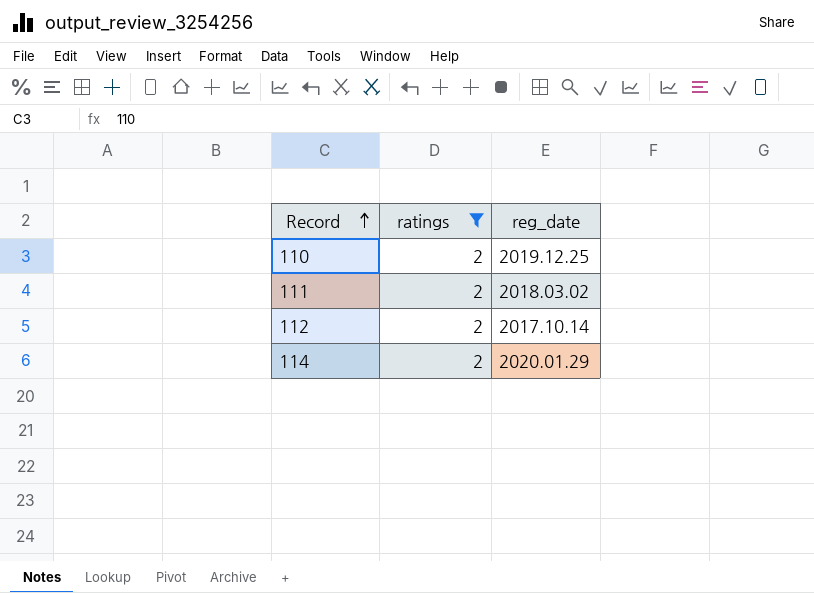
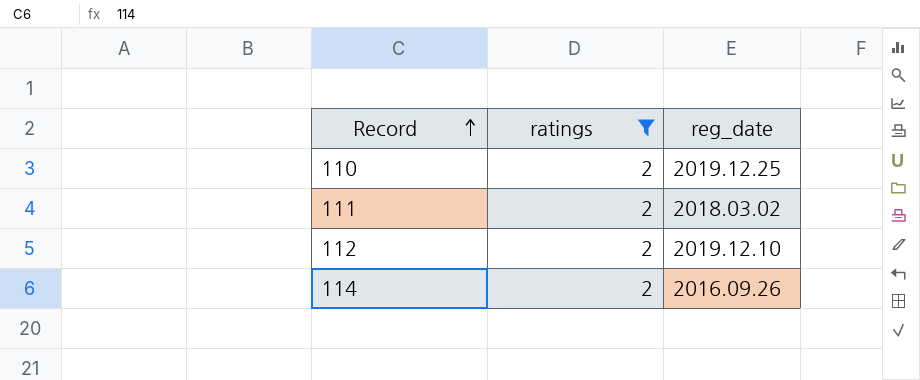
112 | reg_date: 2017.10.14 -> 2019.12.10
114 | reg_date: 2020.01.29 -> 2016.09.26

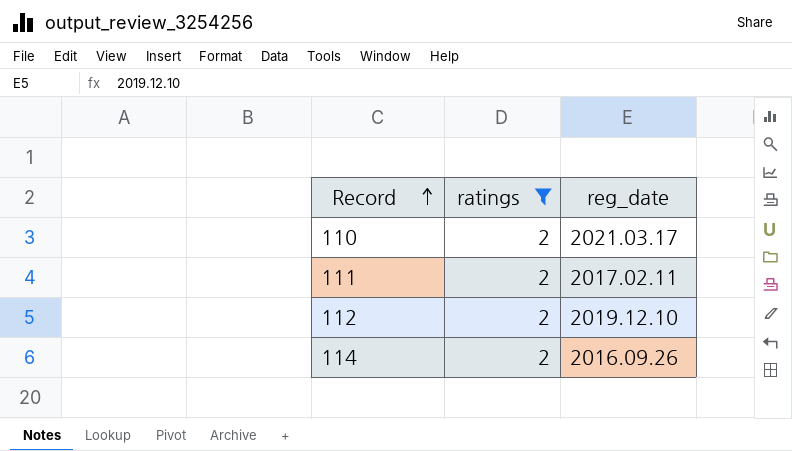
110 | reg_date: 2019.12.25 -> 2021.03.17
111 | reg_date: 2018.03.02 -> 2017.02.11

